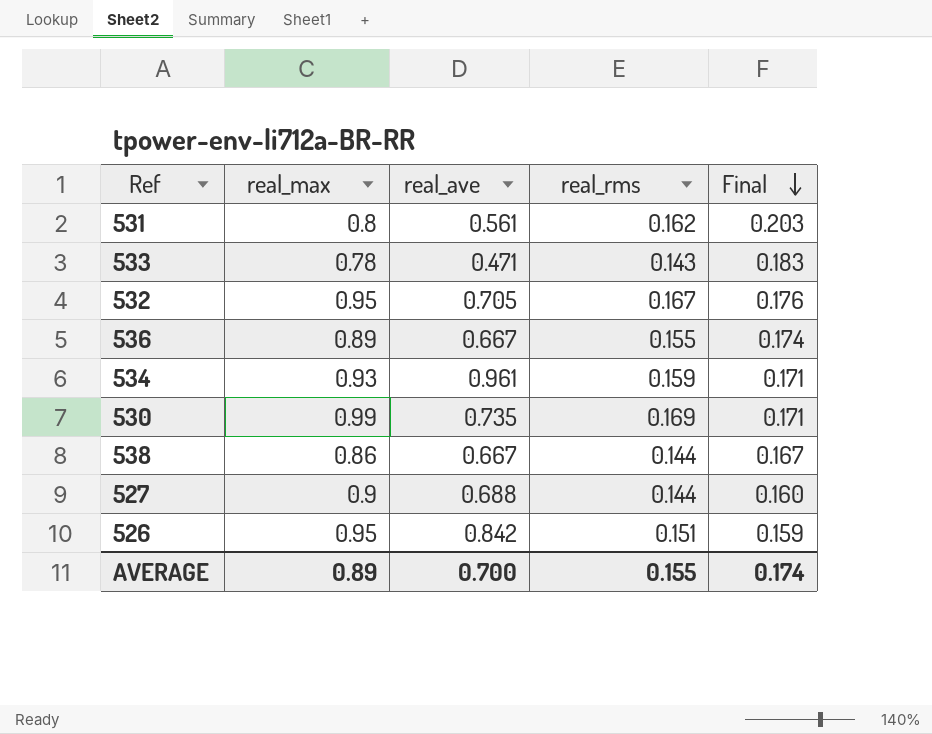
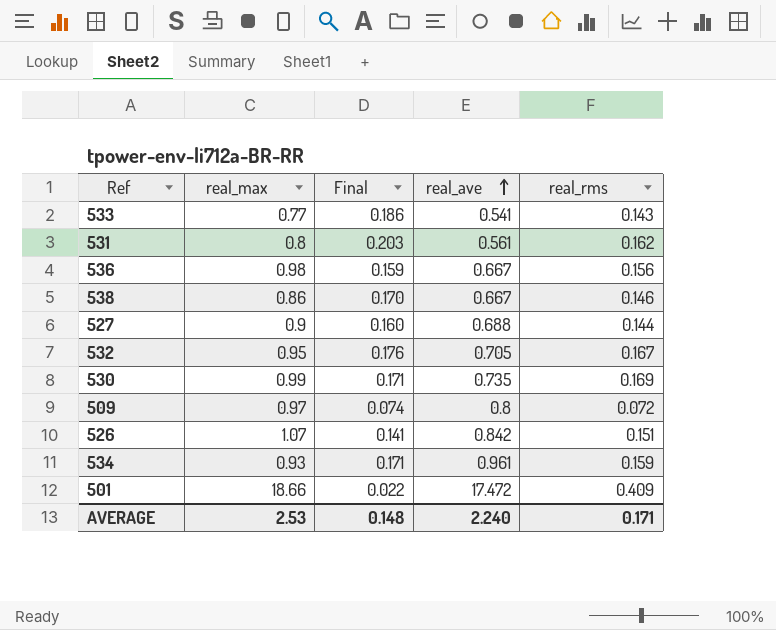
row order: Final descending -> real_ave ascending
column Final | position: 5 -> 3
533 | real_max: 0.78 -> 0.77
533 | Final: 0.183 -> 0.186
533 | real_ave: 0.471 -> 0.541
536 | real_max: 0.89 -> 0.98
536 | Final: 0.174 -> 0.159
536 | real_rms: 0.155 -> 0.156
538 | Final: 0.167 -> 0.170
538 | real_rms: 0.144 -> 0.146
row 509: none -> 0.97 | 0.074 | 0.8 | 0.072
526 | real_max: 0.95 -> 1.07
526 | Final: 0.159 -> 0.141
row 501: none -> 18.66 | 0.022 | 17.472 | 0.409
AVERAGE | real_max: 0.89 -> 2.53
AVERAGE | Final: 0.174 -> 0.148
AVERAGE | real_ave: 0.700 -> 2.240
AVERAGE | real_rms: 0.155 -> 0.171

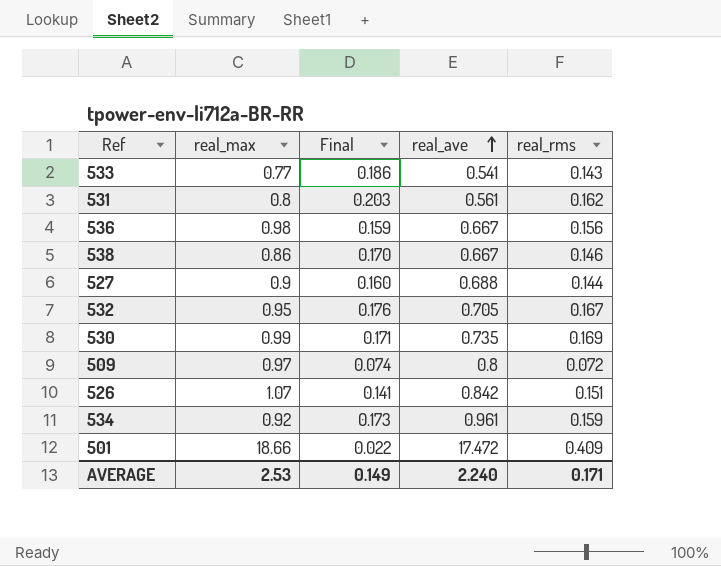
534 | real_max: 0.93 -> 0.92
534 | Final: 0.171 -> 0.173
AVERAGE | Final: 0.148 -> 0.149

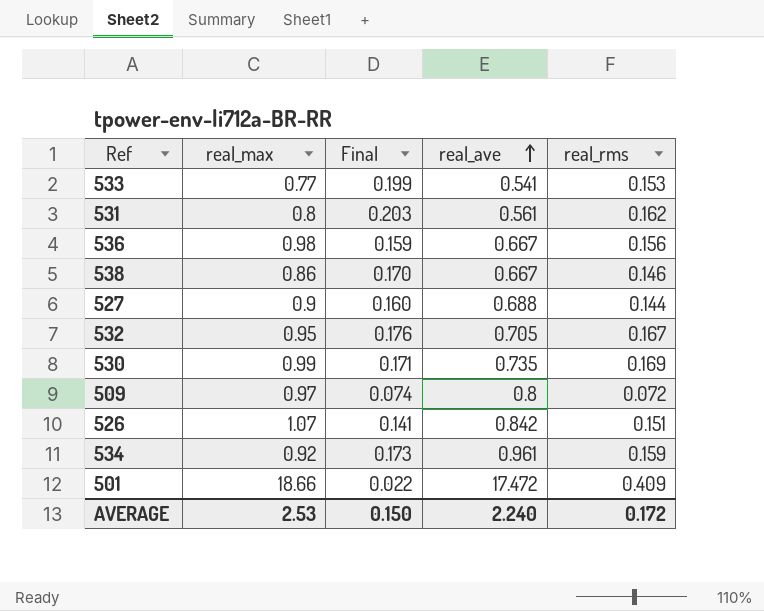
533 | Final: 0.186 -> 0.199
533 | real_rms: 0.143 -> 0.153
AVERAGE | Final: 0.149 -> 0.150
AVERAGE | real_rms: 0.171 -> 0.172

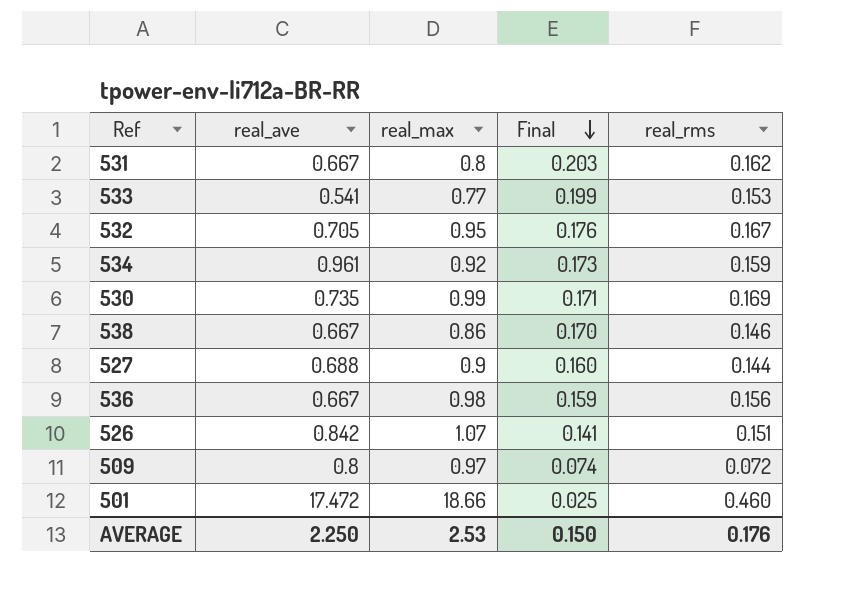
row order: real_ave ascending -> Final descending
column real_ave | position: 4 -> 2
531 | real_ave: 0.561 -> 0.667
501 | Final: 0.022 -> 0.025
501 | real_rms: 0.409 -> 0.460
AVERAGE | real_ave: 2.240 -> 2.250
AVERAGE | real_rms: 0.172 -> 0.176

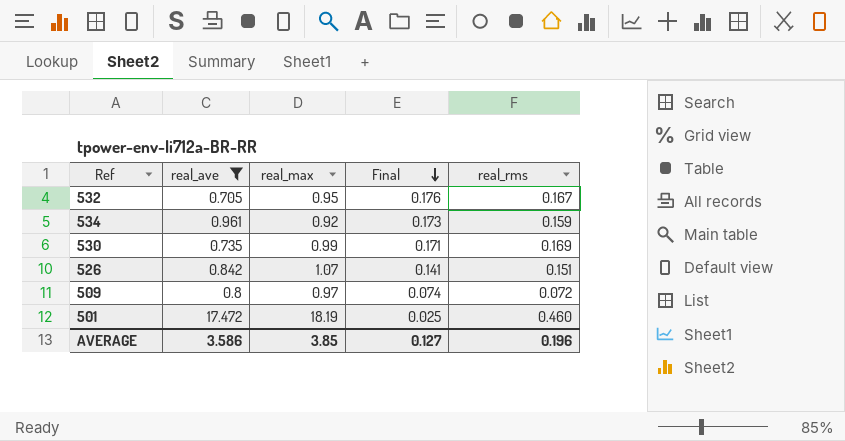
filter: none -> real_ave >= 0.705
501 | real_max: 18.66 -> 18.19
AVERAGE | real_ave: 2.250 -> 3.586
AVERAGE | real_max: 2.53 -> 3.85
AVERAGE | Final: 0.150 -> 0.127
AVERAGE | real_rms: 0.176 -> 0.196

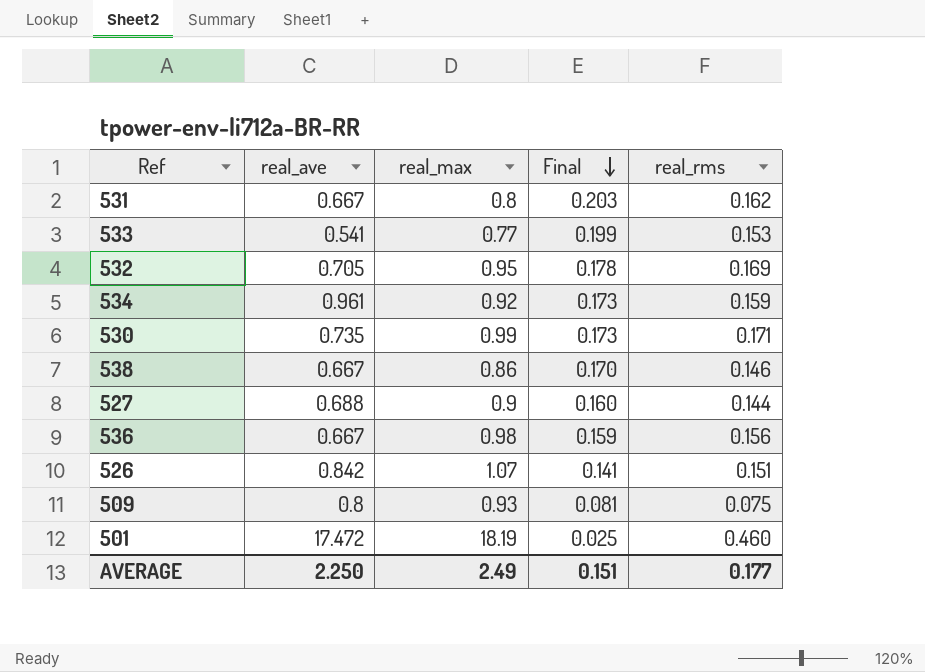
filter: real_ave >= 0.705 -> none
532 | Final: 0.176 -> 0.178
532 | real_rms: 0.167 -> 0.169
530 | Final: 0.171 -> 0.173
530 | real_rms: 0.169 -> 0.171
509 | real_max: 0.97 -> 0.93
509 | Final: 0.074 -> 0.081
509 | real_rms: 0.072 -> 0.075
AVERAGE | real_ave: 3.586 -> 2.250
AVERAGE | real_max: 3.85 -> 2.49
AVERAGE | Final: 0.127 -> 0.151
AVERAGE | real_rms: 0.196 -> 0.177

